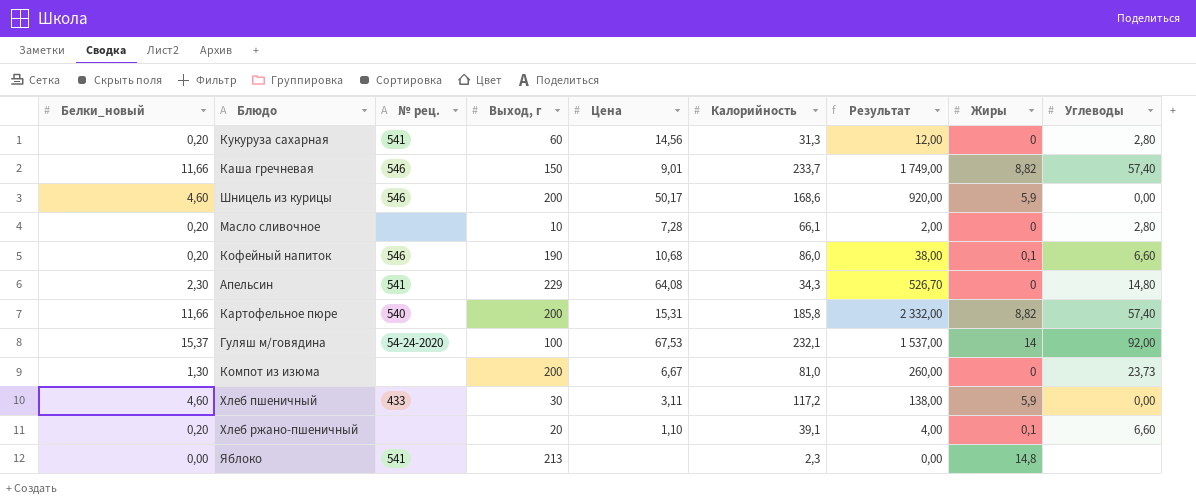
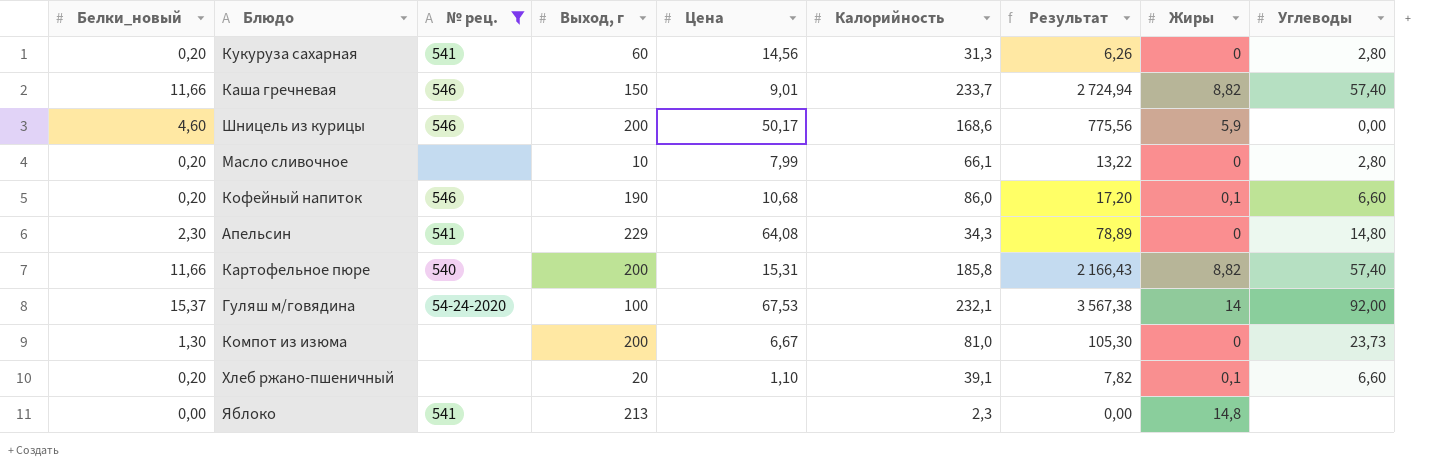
filter: none -> № рец. != 433
column Результат | formula: [Белки_новый] * [Выход, г] -> [Белки_новый] * [Калорийность]
Масло сливочное | Цена: 7,28 -> 7,99

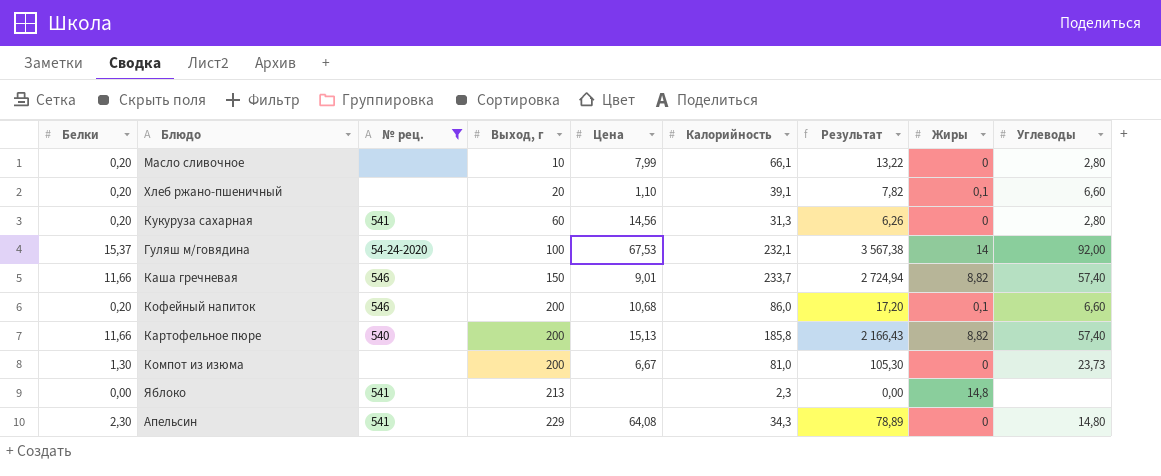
row order: none -> Выход, г ascending
column name: Белки_новый -> Белки
row Шницель из курицы: 4,60 | 546 | 200 | 50,17 | 168,6 | 775,56 | 5,9 | 0,00 -> none
Кофейный напиток | Выход, г: 190 -> 200
Картофельное пюре | Цена: 15,31 -> 15,13

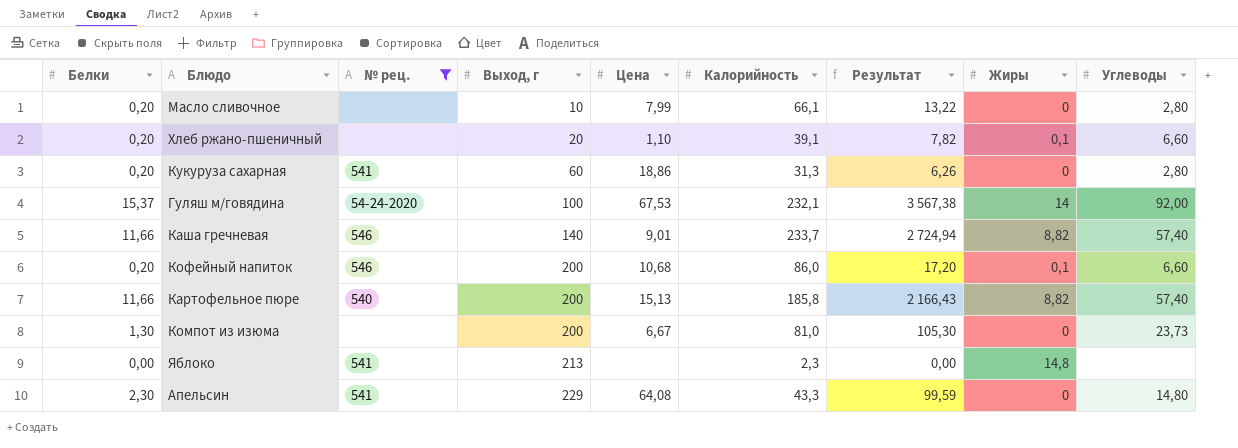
Кукуруза сахарная | Цена: 14,56 -> 18,86
Каша гречневая | Выход, г: 150 -> 140
Апельсин | Калорийность: 34,3 -> 43,3
Апельсин | Результат: 78,89 -> 99,59

